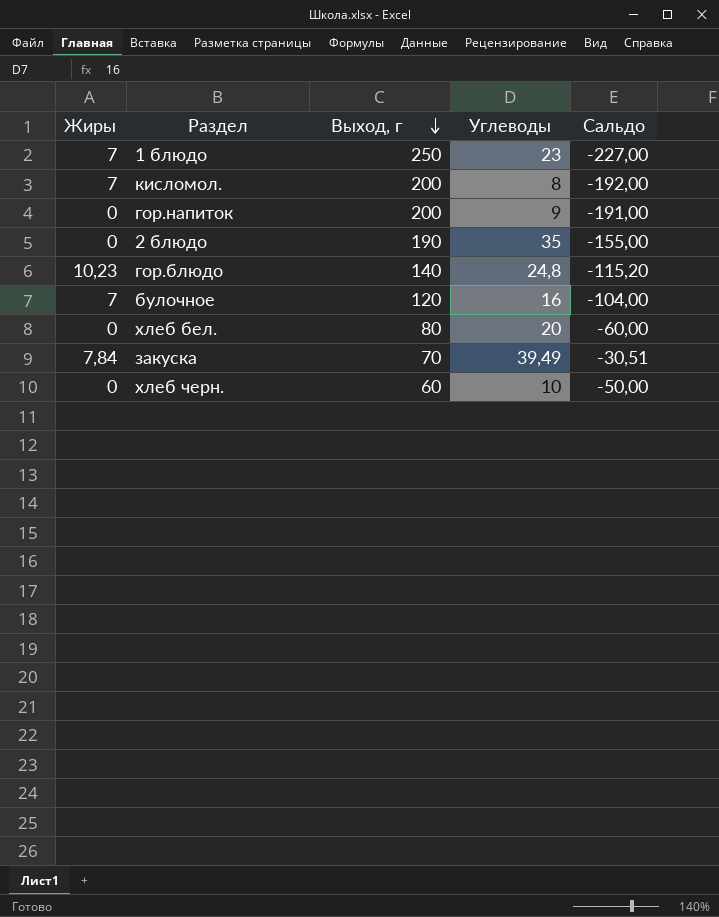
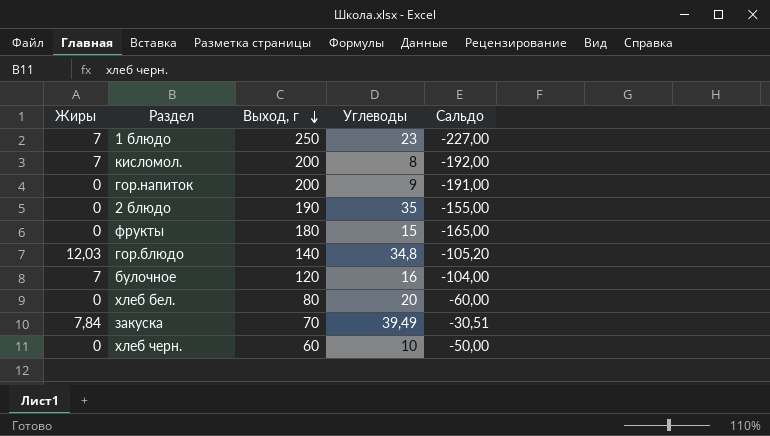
row фрукты: none -> 0 | 180 | 15 | -165,00
гор.блюдо | Жиры: 10,23 -> 12,03
гор.блюдо | Углеводы: 24,8 -> 34,8
гор.блюдо | Сальдо: -115,20 -> -105,20

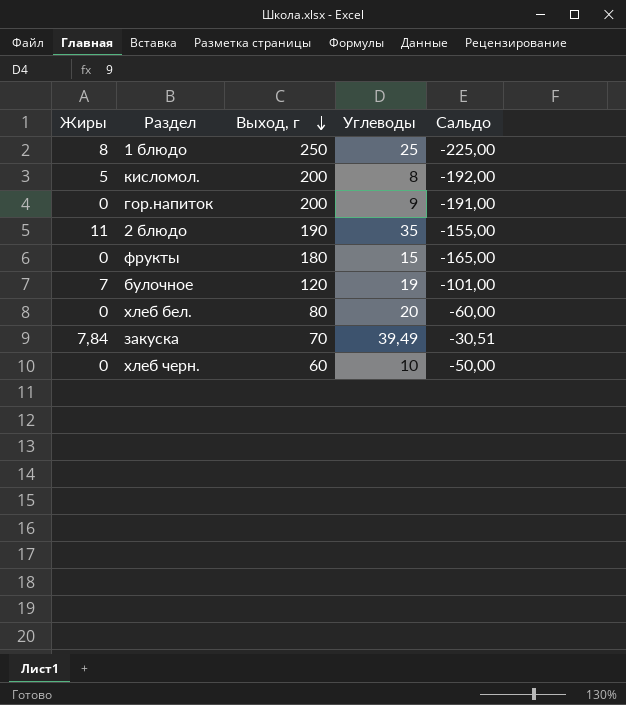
row гор.блюдо: 12,03 | 140 | 34,8 | -105,20 -> none
1 блюдо | Жиры: 7 -> 8
1 блюдо | Углеводы: 23 -> 25
1 блюдо | Сальдо: -227,00 -> -225,00
кисломол. | Жиры: 7 -> 5
2 блюдо | Жиры: 0 -> 11
булочное | Углеводы: 16 -> 19
булочное | Сальдо: -104,00 -> -101,00

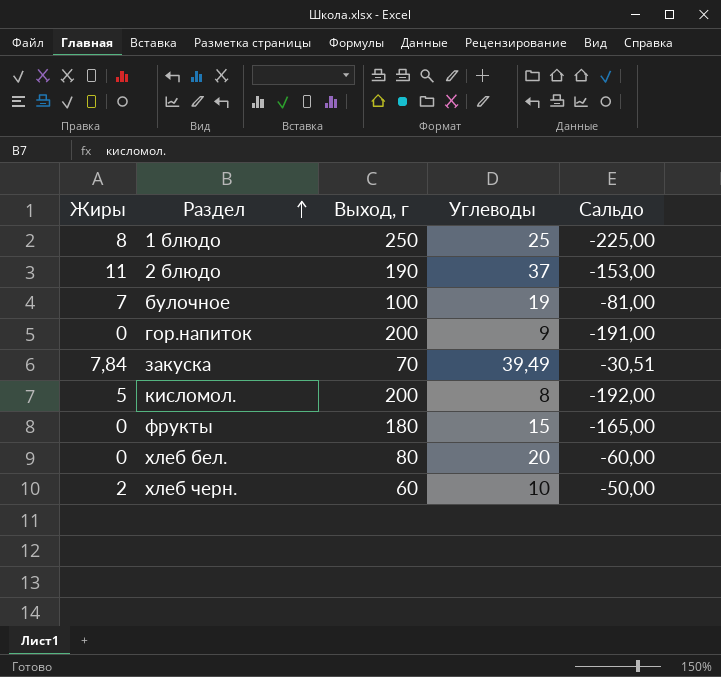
row order: Выход, г descending -> Раздел ascending
2 блюдо | Углеводы: 35 -> 37
2 блюдо | Сальдо: -155,00 -> -153,00
булочное | Выход, г: 120 -> 100
булочное | Сальдо: -101,00 -> -81,00
хлеб черн. | Жиры: 0 -> 2

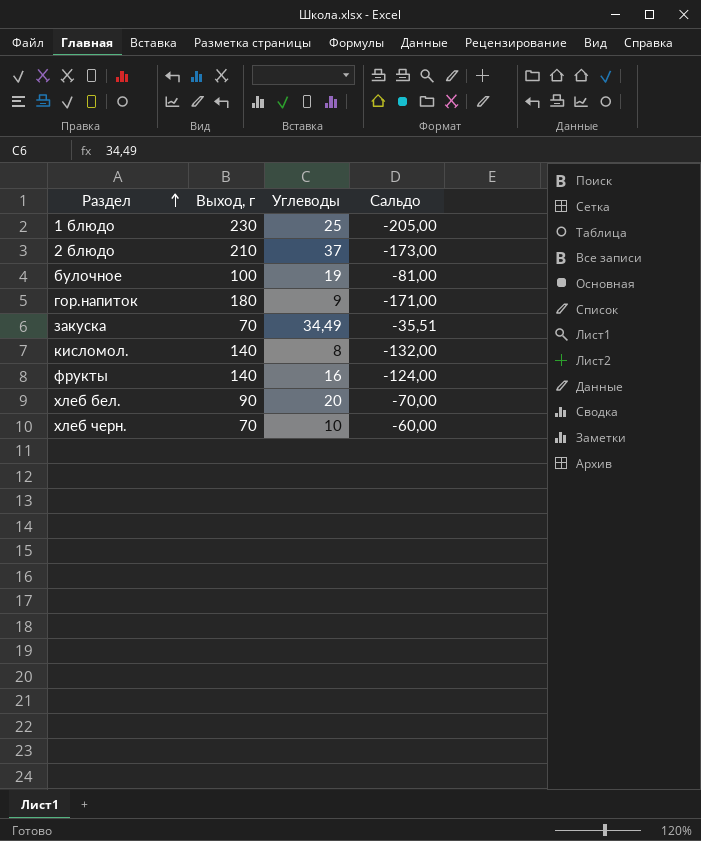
column Жиры | position: 1 -> none
1 блюдо | Выход, г: 250 -> 230
1 блюдо | Сальдо: -225,00 -> -205,00
2 блюдо | Выход, г: 190 -> 210
2 блюдо | Сальдо: -153,00 -> -173,00
гор.напиток | Выход, г: 200 -> 180
гор.напиток | Сальдо: -191,00 -> -171,00
закуска | Углеводы: 39,49 -> 34,49
закуска | Сальдо: -30,51 -> -35,51
кисломол. | Выход, г: 200 -> 140
кисломол. | Сальдо: -192,00 -> -132,00
фрукты | Выход, г: 180 -> 140
фрукты | Углеводы: 15 -> 16
фрукты | Сальдо: -165,00 -> -124,00
хлеб бел. | Выход, г: 80 -> 90
хлеб бел. | Сальдо: -60,00 -> -70,00
хлеб черн. | Выход, г: 60 -> 70
хлеб черн. | Сальдо: -50,00 -> -60,00

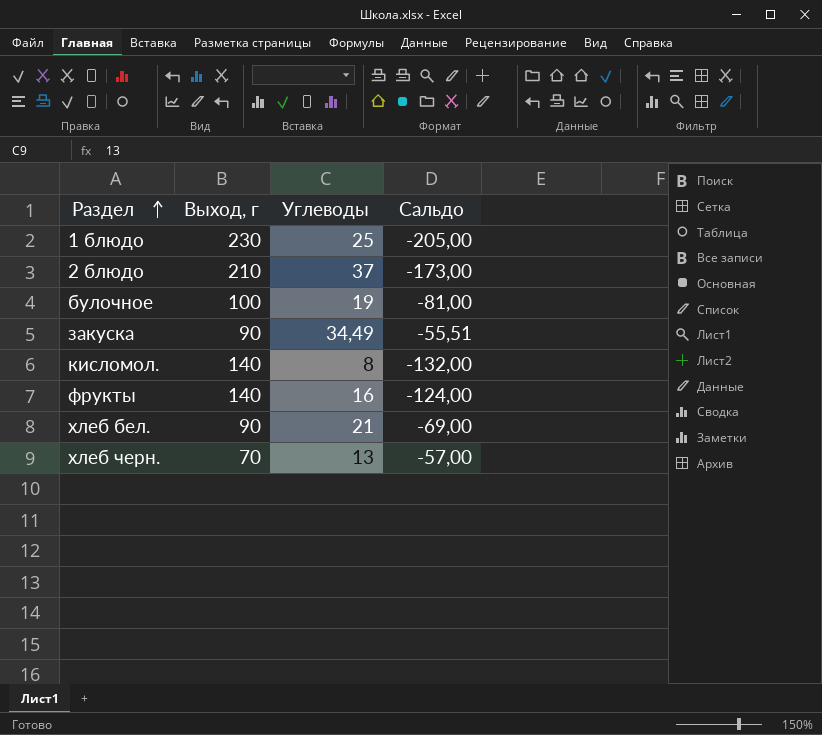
row гор.напиток: 180 | 9 | -171,00 -> none
закуска | Выход, г: 70 -> 90
закуска | Сальдо: -35,51 -> -55,51
хлеб бел. | Углеводы: 20 -> 21
хлеб бел. | Сальдо: -70,00 -> -69,00
хлеб черн. | Углеводы: 10 -> 13
хлеб черн. | Сальдо: -60,00 -> -57,00

